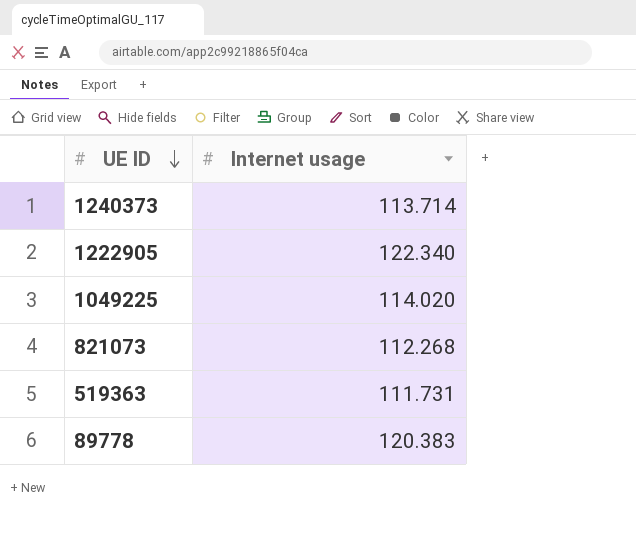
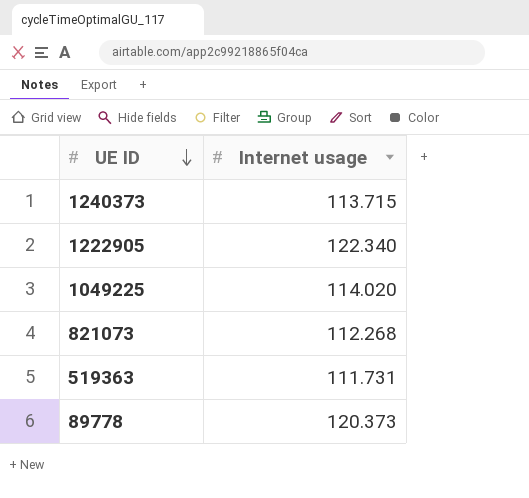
1240373 | Internet usage: 113.714 -> 113.715
89778 | Internet usage: 120.383 -> 120.373

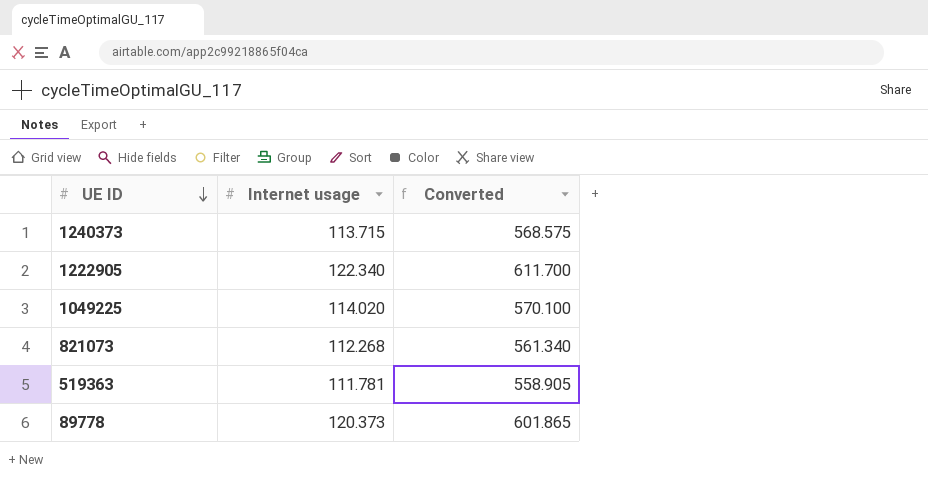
column Converted | formula: none -> [Internet usage] * 5
519363 | Internet usage: 111.731 -> 111.781

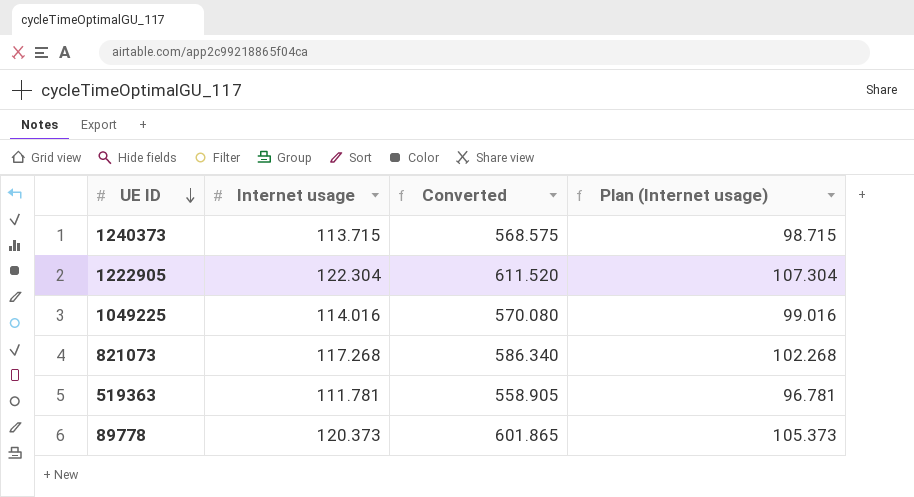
column Plan (Internet usage) | formula: none -> [Internet usage] - 15
1222905 | Internet usage: 122.340 -> 122.304
1222905 | Converted: 611.700 -> 611.520
1049225 | Internet usage: 114.020 -> 114.016
1049225 | Converted: 570.100 -> 570.080
821073 | Internet usage: 112.268 -> 117.268
821073 | Converted: 561.340 -> 586.340

